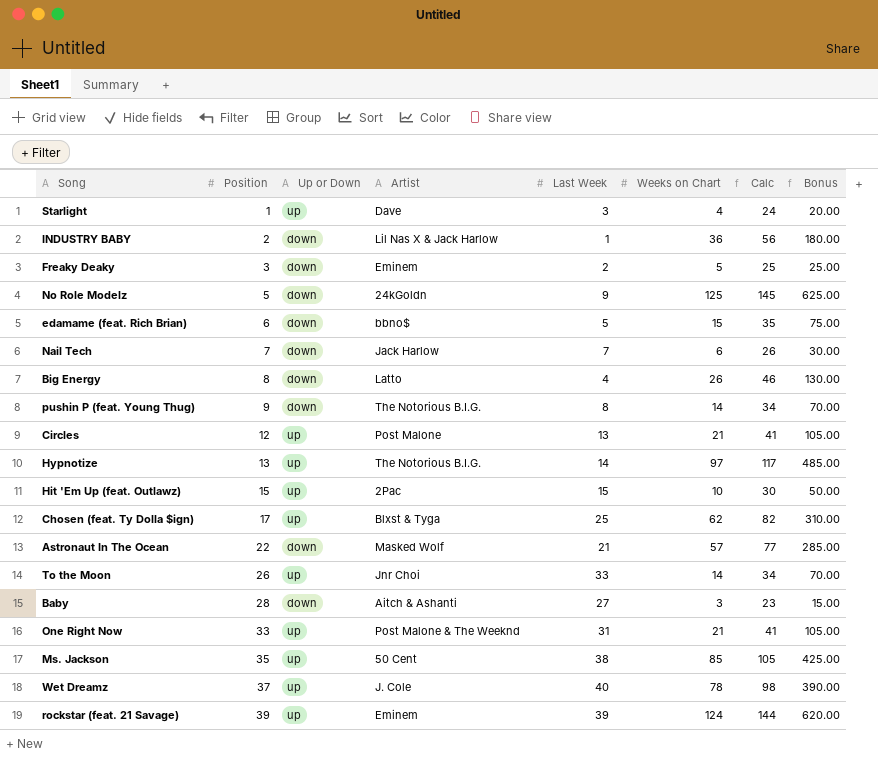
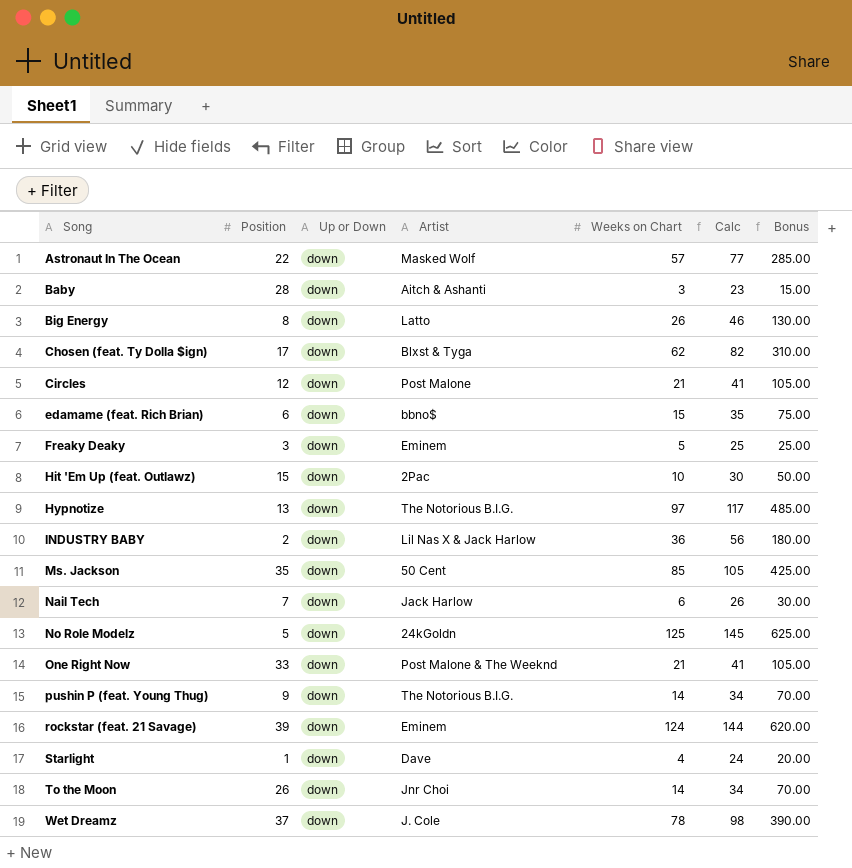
row order: Position ascending -> Song ascending
column Last Week | position: 5 -> none
Chosen (feat. Ty Dolla $ign) | Up or Down: up -> down
Circles | Up or Down: up -> down
Hit 'Em Up (feat. Outlawz) | Up or Down: up -> down
Hypnotize | Up or Down: up -> down
Ms. Jackson | Up or Down: up -> down
One Right Now | Up or Down: up -> down
rockstar (feat. 21 Savage) | Up or Down: up -> down
Starlight | Up or Down: up -> down
To the Moon | Up or Down: up -> down
Wet Dreamz | Up or Down: up -> down

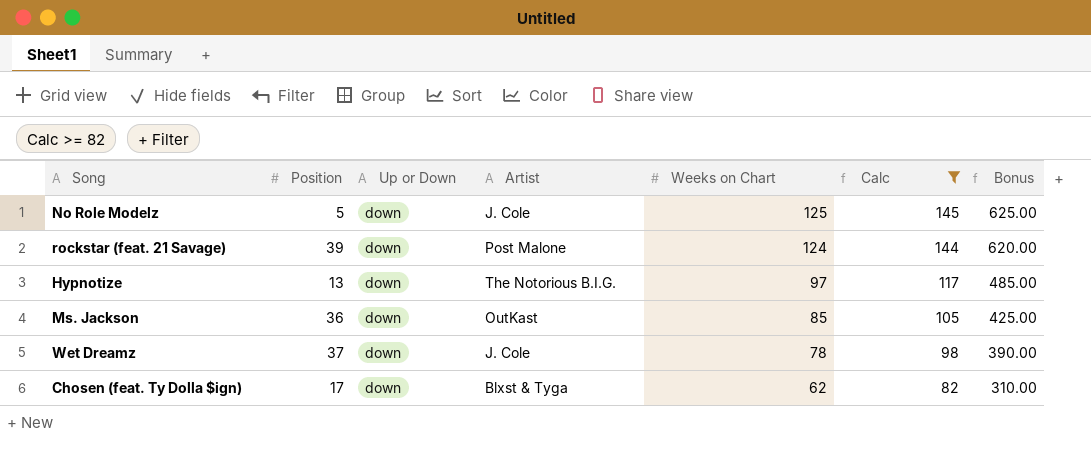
filter: none -> Calc >= 82
row order: Song ascending -> Weeks on Chart descending
No Role Modelz | Artist: 24kGoldn -> J. Cole
rockstar (feat. 21 Savage) | Artist: Eminem -> Post Malone
Ms. Jackson | Position: 35 -> 36
Ms. Jackson | Artist: 50 Cent -> OutKast

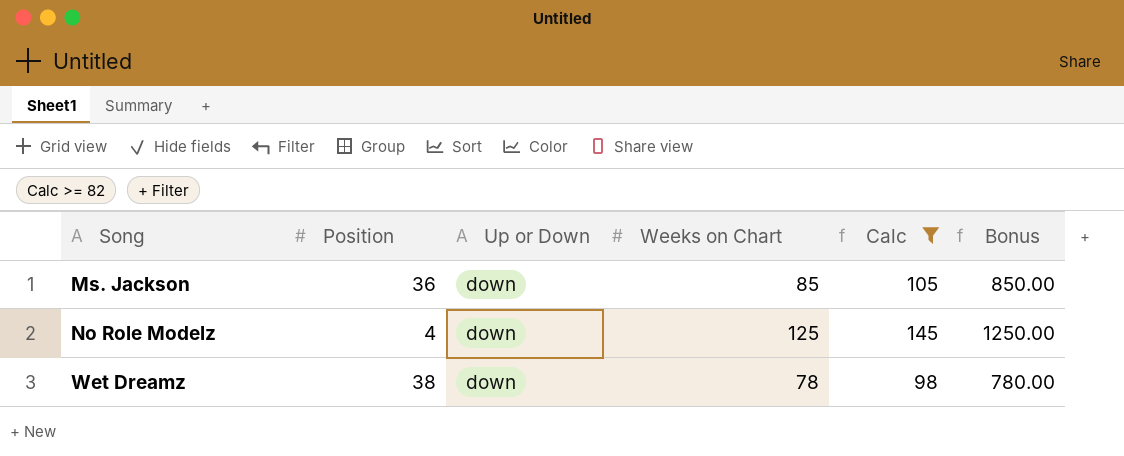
row order: Weeks on Chart descending -> Song ascending
column Artist | position: 4 -> none
column Bonus | formula: [Weeks on Chart] * 5 -> [Weeks on Chart] * 10
row rockstar (feat. 21 Savage): 39 | down | Post Malone | 124 | 144 | 620.00 -> none
row Hypnotize: 13 | down | The Notorious B.I.G. | 97 | 117 | 485.00 -> none
row Chosen (feat. Ty Dolla $ign): 17 | down | Blxst & Tyga | 62 | 82 | 310.00 -> none
No Role Modelz | Position: 5 -> 4
Wet Dreamz | Position: 37 -> 38

